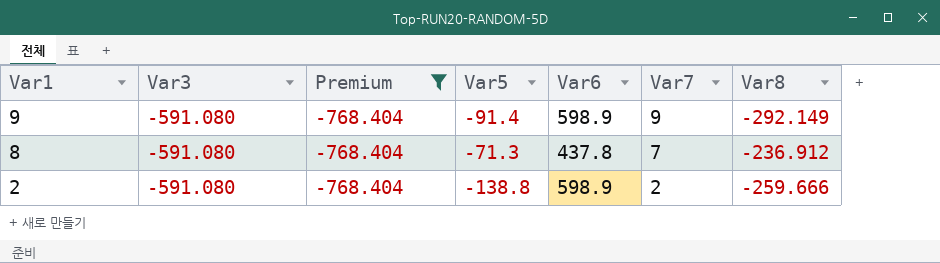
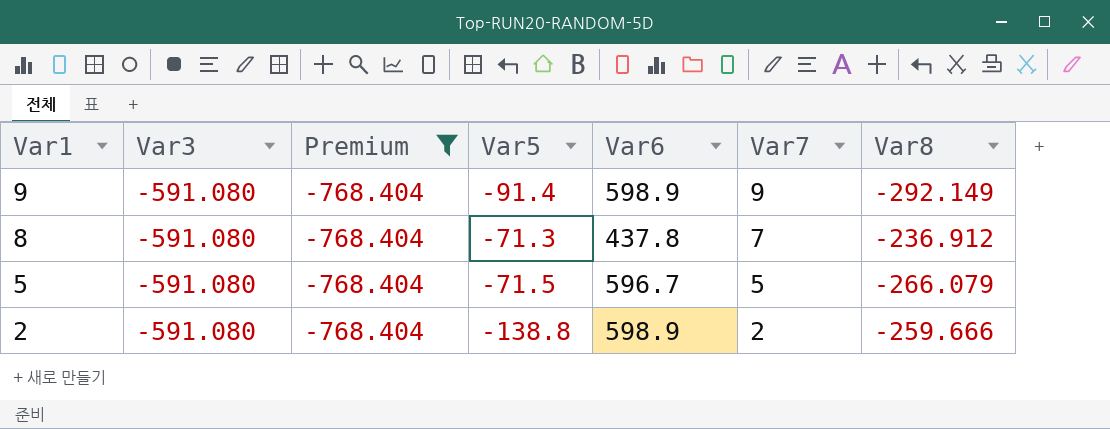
row 5: none -> -591.080 | -768.404 | -71.5 | 596.7 | 5 | -266.079

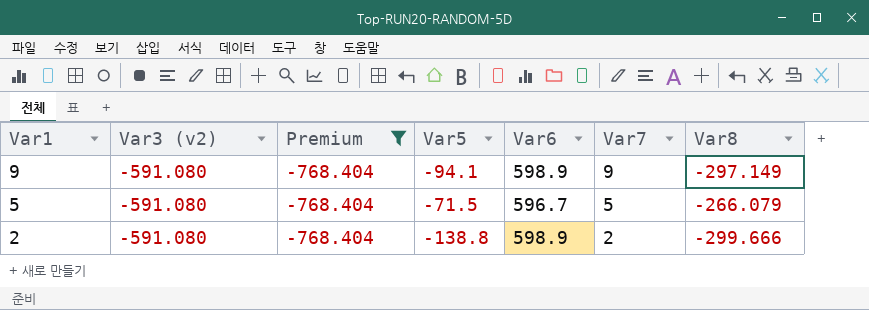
column name: Var3 -> Var3 (v2)
row 8: -591.080 | -768.404 | -71.3 | 437.8 | 7 | -236.912 -> none
9 | Var5: -91.4 -> -94.1
9 | Var8: -292.149 -> -297.149
2 | Var8: -259.666 -> -299.666

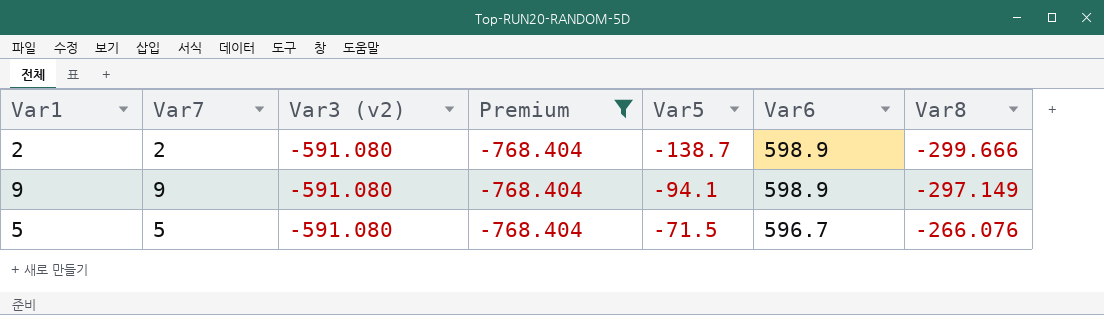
row order: Var1 descending -> Var5 ascending
column Var7 | position: 6 -> 2
2 | Var5: -138.8 -> -138.7
5 | Var8: -266.079 -> -266.076

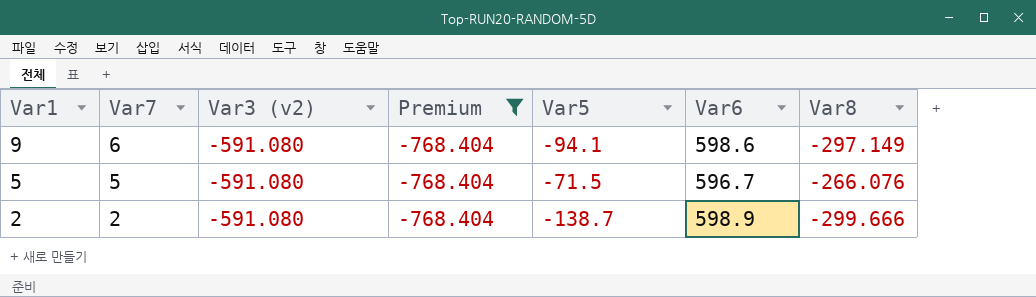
row order: Var5 ascending -> Var1 descending
9 | Var7: 9 -> 6
9 | Var6: 598.9 -> 598.6

